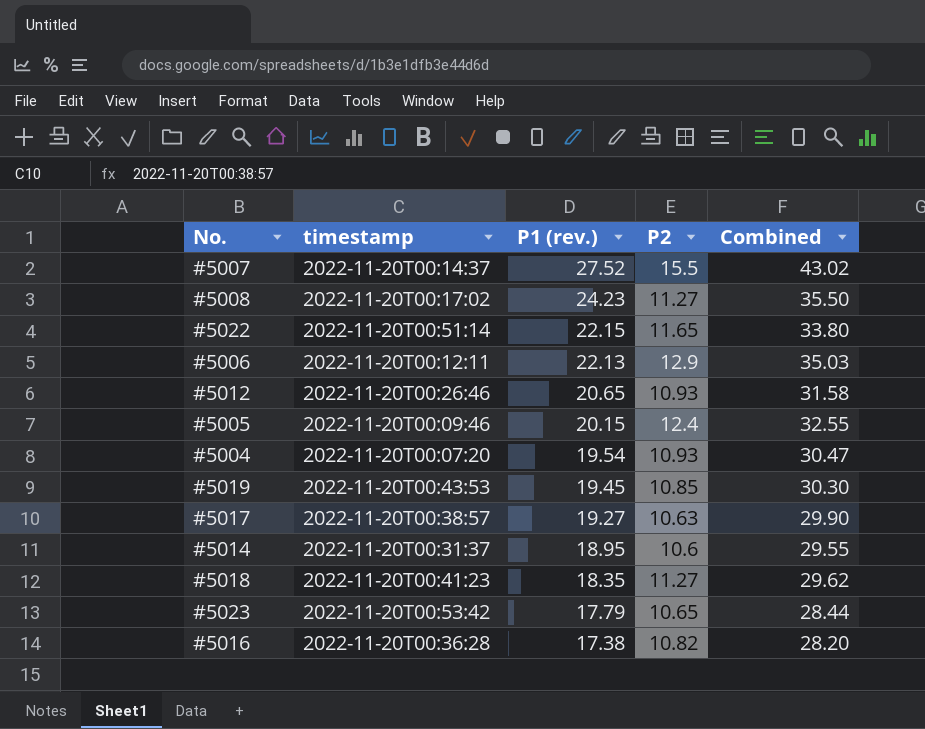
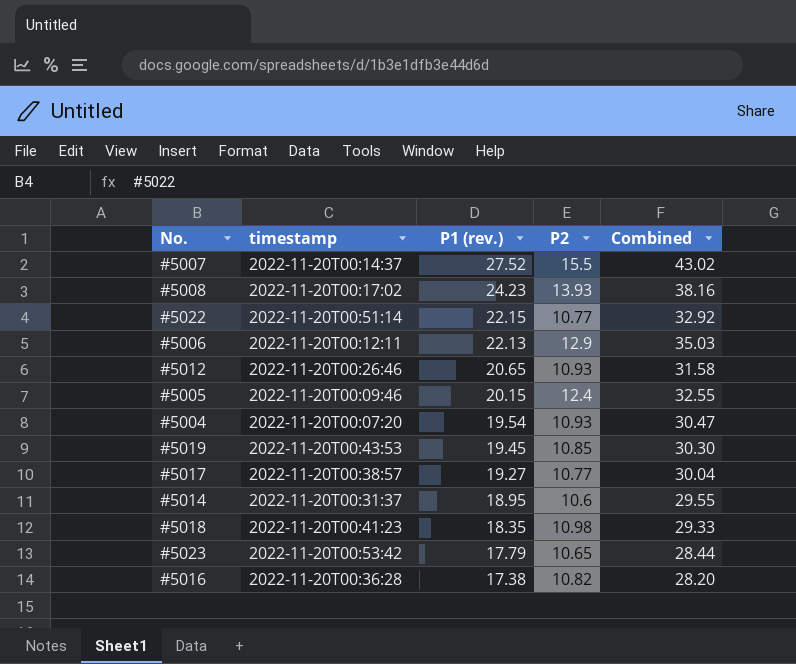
#5008 | P2: 11.27 -> 13.93
#5008 | Combined: 35.50 -> 38.16
#5022 | P2: 11.65 -> 10.77
#5022 | Combined: 33.80 -> 32.92
#5017 | P2: 10.63 -> 10.77
#5017 | Combined: 29.90 -> 30.04
#5018 | P2: 11.27 -> 10.98
#5018 | Combined: 29.62 -> 29.33

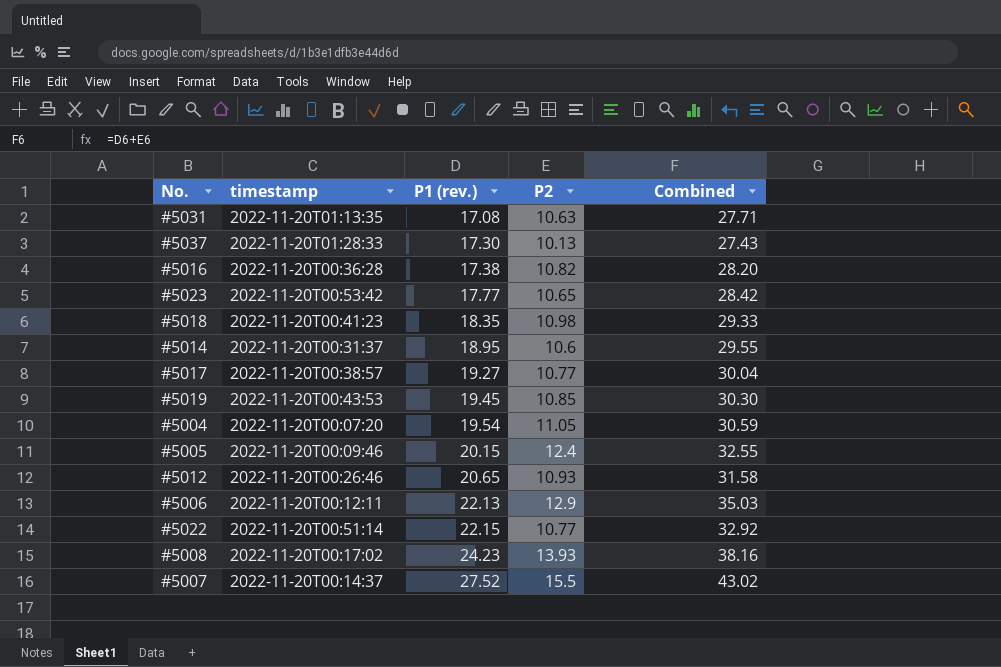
row order: P1 (rev.) descending -> P1 (rev.) ascending
row #5031: none -> 2022-11-20T01:13:35 | 17.08 | 10.63 | 27.71
row #5037: none -> 2022-11-20T01:28:33 | 17.30 | 10.13 | 27.43
#5023 | P1 (rev.): 17.79 -> 17.77
#5023 | Combined: 28.44 -> 28.42
#5004 | P2: 10.93 -> 11.05
#5004 | Combined: 30.47 -> 30.59

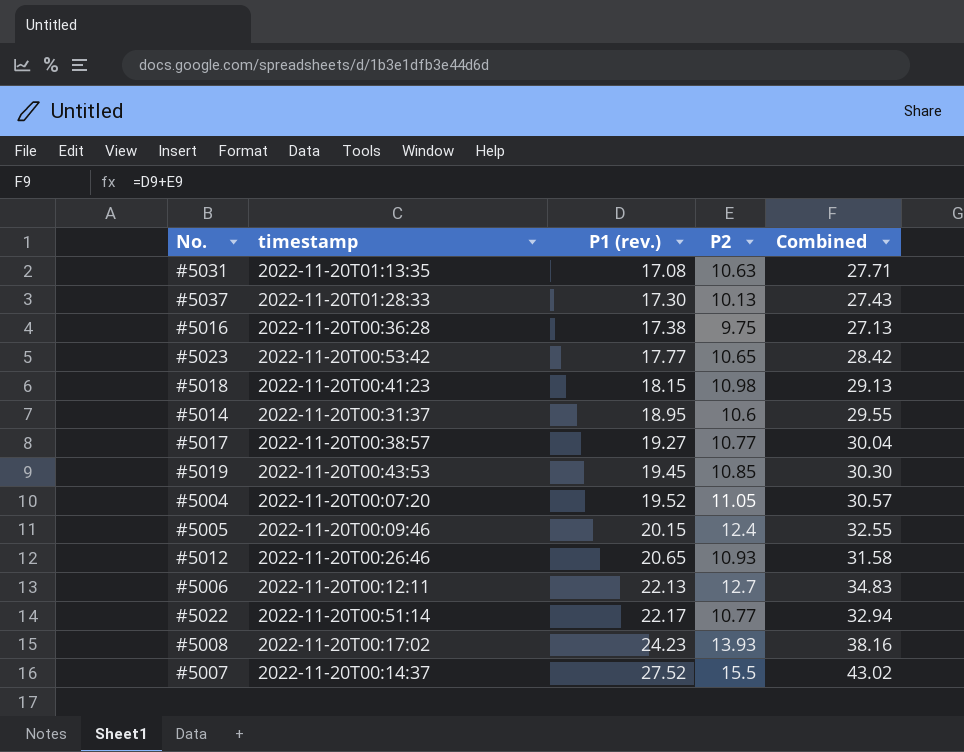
#5016 | P2: 10.82 -> 9.75
#5016 | Combined: 28.20 -> 27.13
#5018 | P1 (rev.): 18.35 -> 18.15
#5018 | Combined: 29.33 -> 29.13
#5004 | P1 (rev.): 19.54 -> 19.52
#5004 | Combined: 30.59 -> 30.57
#5006 | P2: 12.9 -> 12.7
#5006 | Combined: 35.03 -> 34.83
#5022 | P1 (rev.): 22.15 -> 22.17
#5022 | Combined: 32.92 -> 32.94

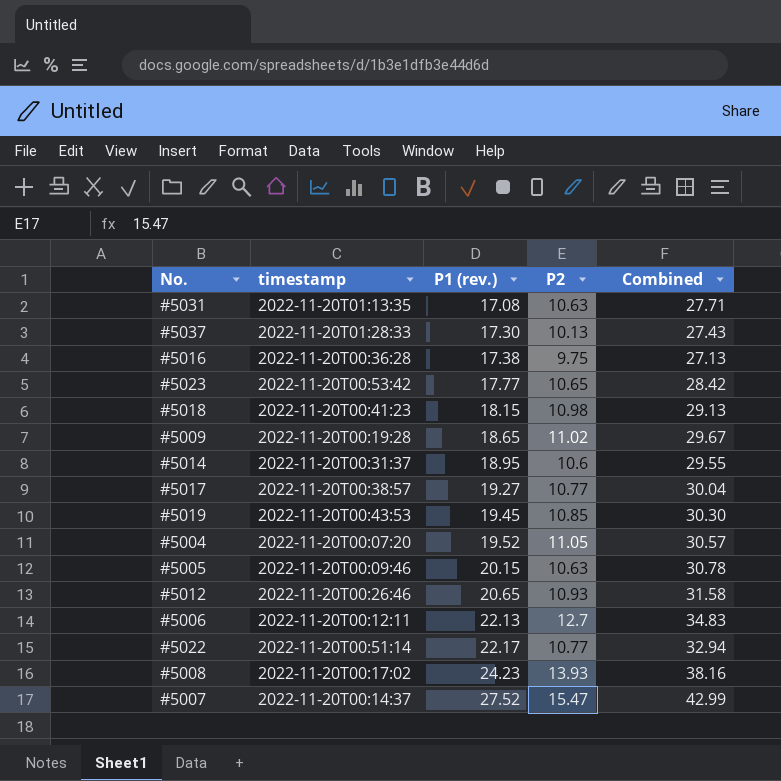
row #5009: none -> 2022-11-20T00:19:28 | 18.65 | 11.02 | 29.67
#5005 | P2: 12.4 -> 10.63
#5005 | Combined: 32.55 -> 30.78
#5007 | P2: 15.5 -> 15.47
#5007 | Combined: 43.02 -> 42.99

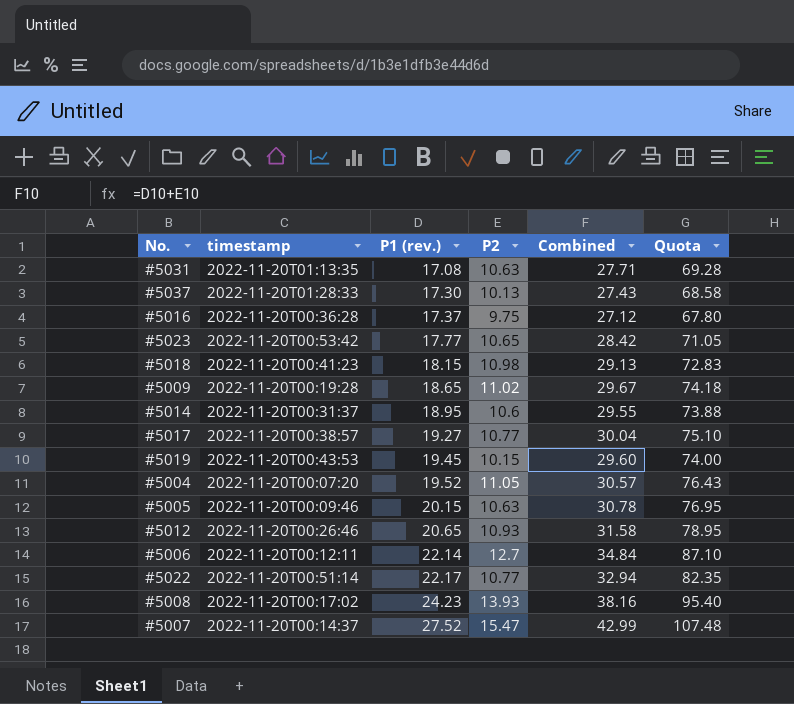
column Quota | formula: none -> [Combined] * 2.5
#5016 | P1 (rev.): 17.38 -> 17.37
#5016 | Combined: 27.13 -> 27.12
#5019 | P2: 10.85 -> 10.15
#5019 | Combined: 30.30 -> 29.60
#5006 | P1 (rev.): 22.13 -> 22.14
#5006 | Combined: 34.83 -> 34.84

